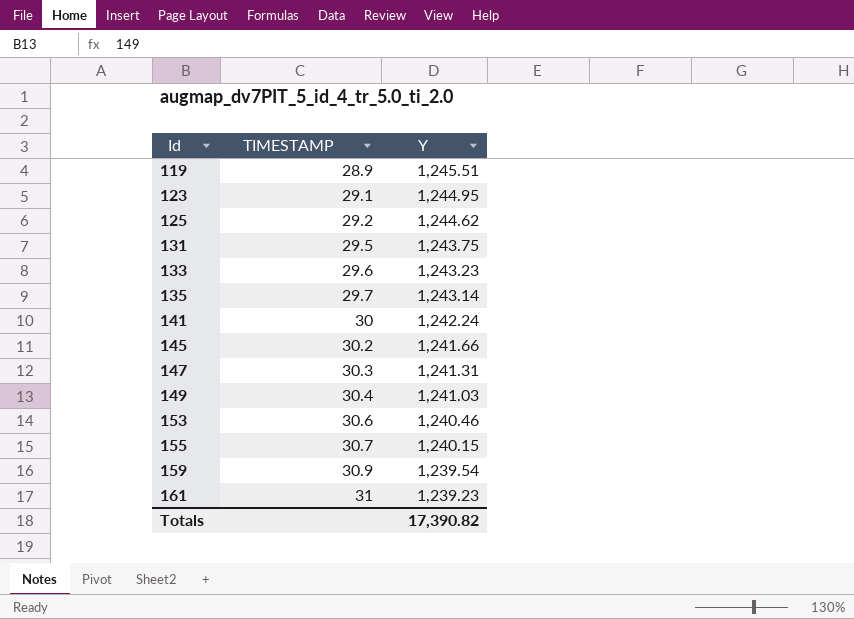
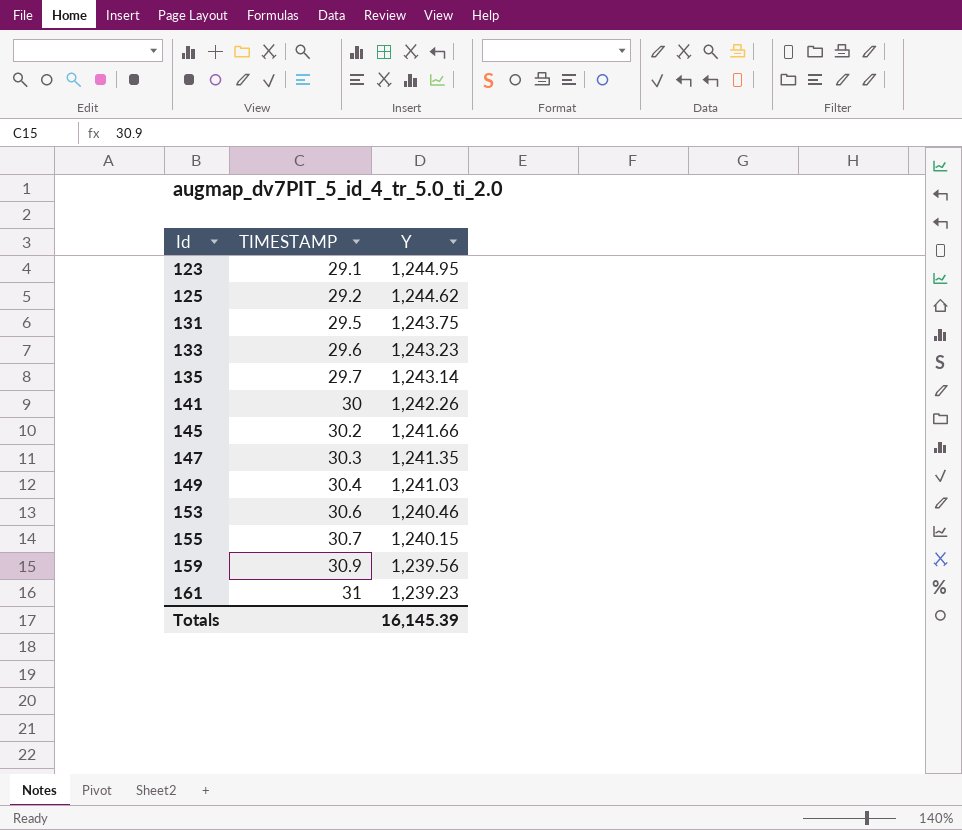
row 119: 28.9 | 1,245.51 -> none
141 | Y: 1,242.24 -> 1,242.26
147 | Y: 1,241.31 -> 1,241.35
159 | Y: 1,239.54 -> 1,239.56
Totals | Y: 17,390.82 -> 16,145.39

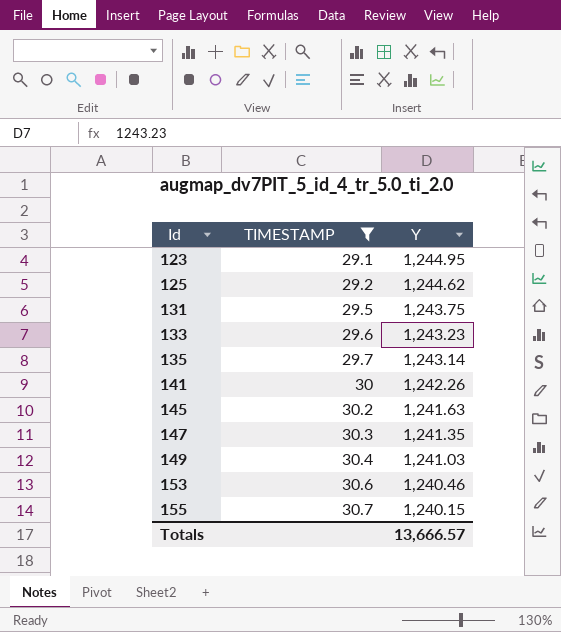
filter: none -> TIMESTAMP <= 30.7
145 | Y: 1,241.66 -> 1,241.63
Totals | Y: 16,145.39 -> 13,666.57

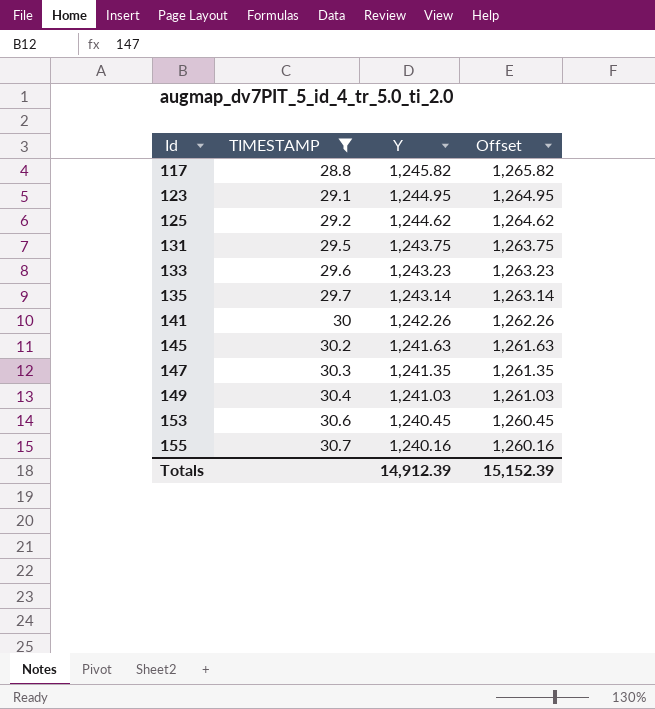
column Offset | formula: none -> [Y] + 20
row 117: none -> 28.8 | 1,245.82 | 1,265.82
153 | Y: 1,240.46 -> 1,240.45
155 | Y: 1,240.15 -> 1,240.16
Totals | Y: 13,666.57 -> 14,912.39

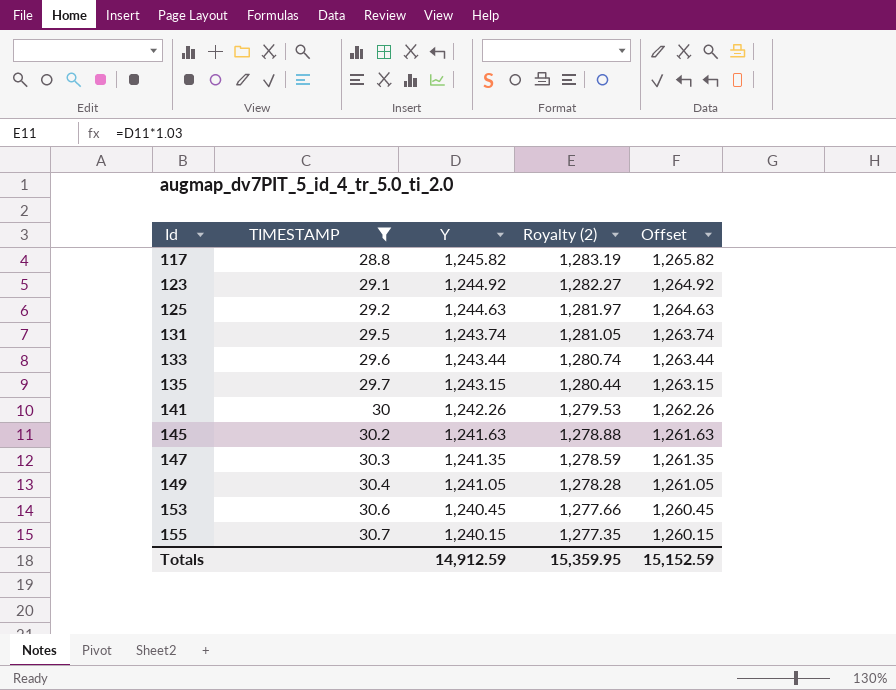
column Royalty (2) | formula: none -> [Y] * 1.03
123 | Y: 1,244.95 -> 1,244.92
123 | Offset: 1,264.95 -> 1,264.92
125 | Y: 1,244.62 -> 1,244.63
125 | Offset: 1,264.62 -> 1,264.63
131 | Y: 1,243.75 -> 1,243.74
131 | Offset: 1,263.75 -> 1,263.74
133 | Y: 1,243.23 -> 1,243.44
133 | Offset: 1,263.23 -> 1,263.44
135 | Y: 1,243.14 -> 1,243.15
135 | Offset: 1,263.14 -> 1,263.15
149 | Y: 1,241.03 -> 1,241.05
149 | Offset: 1,261.03 -> 1,261.05
155 | Y: 1,240.16 -> 1,240.15
155 | Offset: 1,260.16 -> 1,260.15
Totals | Y: 14,912.39 -> 14,912.59
Totals | Offset: 15,152.39 -> 15,152.59

